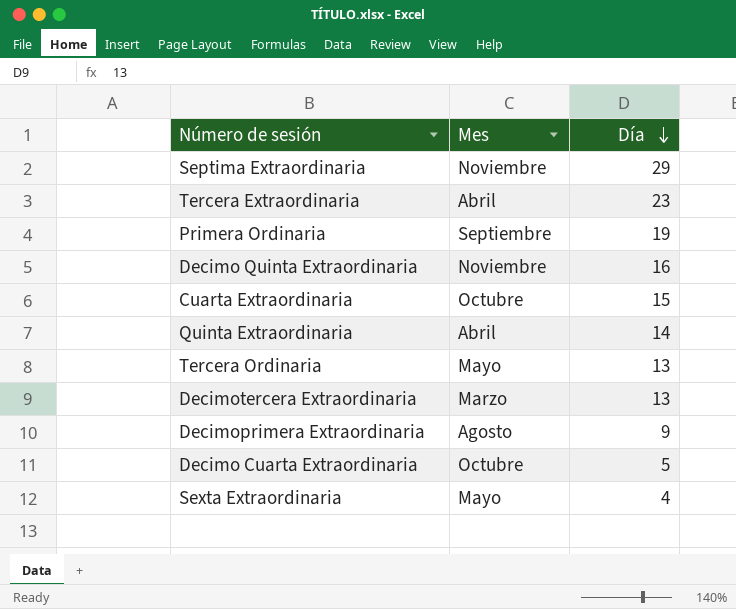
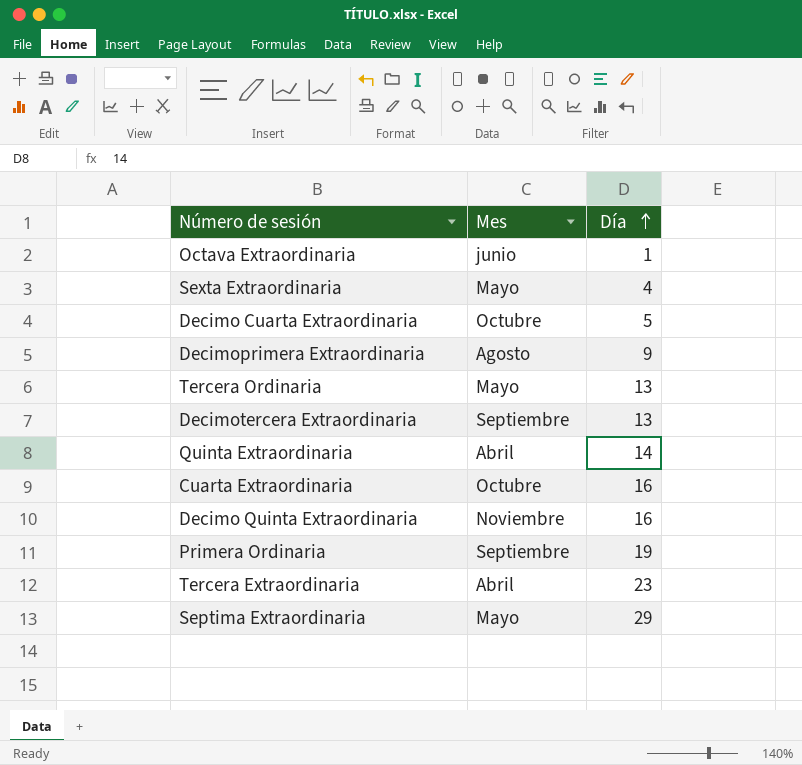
row order: Día descending -> Día ascending
row Octava Extraordinaria: none -> junio | 1
Decimotercera Extraordinaria | Mes: Marzo -> Septiembre
Cuarta Extraordinaria | Día: 15 -> 16
Septima Extraordinaria | Mes: Noviembre -> Mayo

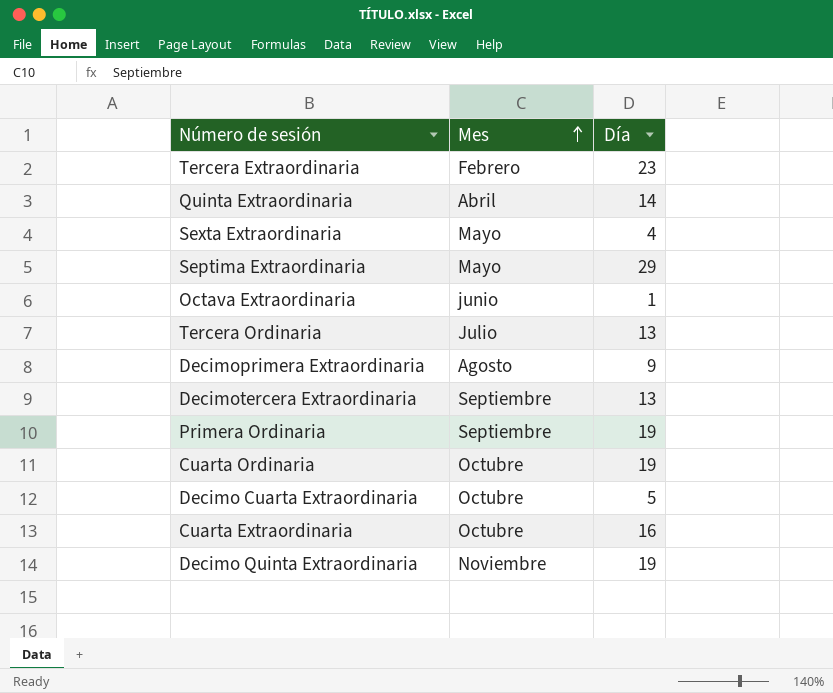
row order: Día ascending -> Mes ascending
Tercera Extraordinaria | Mes: Abril -> Febrero
Tercera Ordinaria | Mes: Mayo -> Julio
row Cuarta Ordinaria: none -> Octubre | 19
Decimo Quinta Extraordinaria | Día: 16 -> 19

